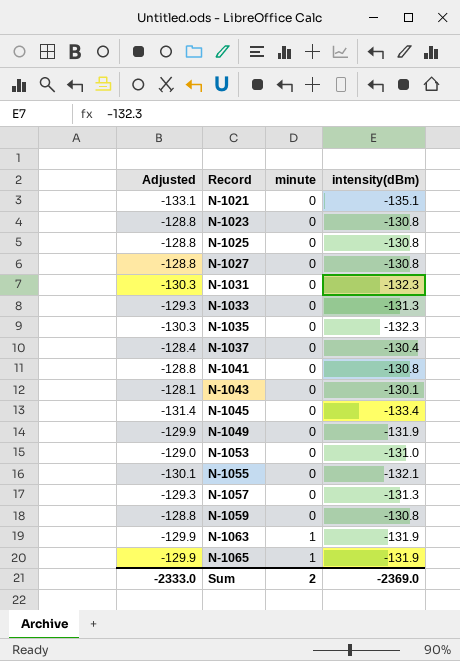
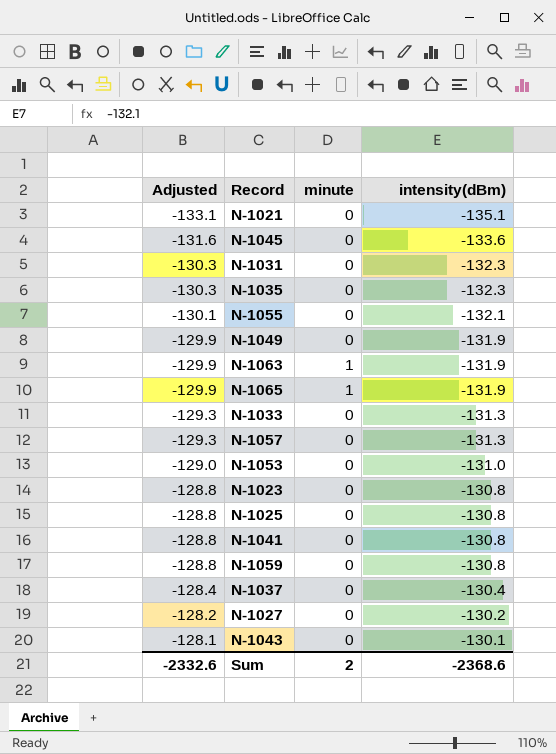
row order: Record ascending -> Adjusted ascending
N-1045 | Adjusted: -131.4 -> -131.6
N-1045 | intensity(dBm): -133.4 -> -133.6
N-1027 | Adjusted: -128.8 -> -128.2
N-1027 | intensity(dBm): -130.8 -> -130.2
Sum | Adjusted: -2333.0 -> -2332.6
Sum | intensity(dBm): -2369.0 -> -2368.6

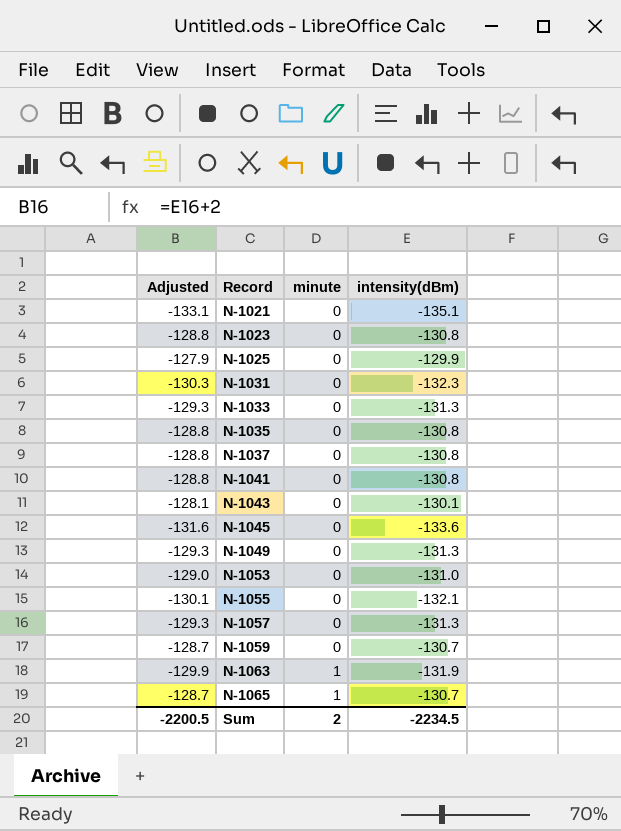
row order: Adjusted ascending -> Record ascending
row N-1027: -128.2 | 0 | -130.2 -> none
N-1025 | Adjusted: -128.8 -> -127.9
N-1025 | intensity(dBm): -130.8 -> -129.9
N-1035 | Adjusted: -130.3 -> -128.8
N-1035 | intensity(dBm): -132.3 -> -130.8
N-1037 | Adjusted: -128.4 -> -128.8
N-1037 | intensity(dBm): -130.4 -> -130.8
N-1049 | Adjusted: -129.9 -> -129.3
N-1049 | intensity(dBm): -131.9 -> -131.3
N-1059 | Adjusted: -128.8 -> -128.7
N-1059 | intensity(dBm): -130.8 -> -130.7
N-1065 | Adjusted: -129.9 -> -128.7
N-1065 | intensity(dBm): -131.9 -> -130.7
Sum | Adjusted: -2332.6 -> -2200.5
Sum | intensity(dBm): -2368.6 -> -2234.5

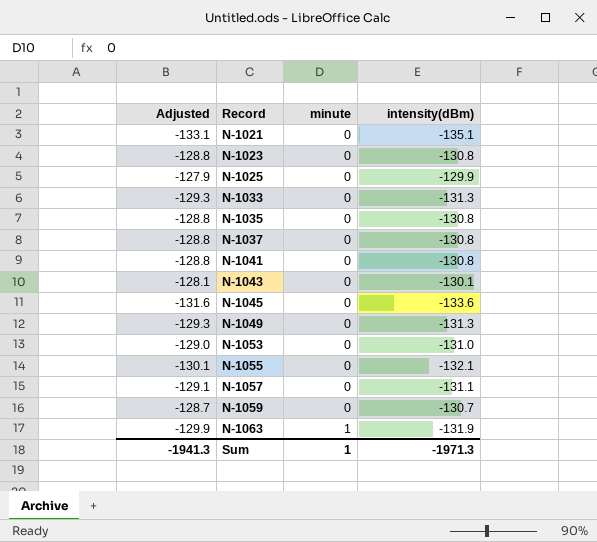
row N-1031: -130.3 | 0 | -132.3 -> none
row N-1065: -128.7 | 1 | -130.7 -> none
N-1057 | Adjusted: -129.3 -> -129.1
N-1057 | intensity(dBm): -131.3 -> -131.1
Sum | Adjusted: -2200.5 -> -1941.3
Sum | minute: 2 -> 1
Sum | intensity(dBm): -2234.5 -> -1971.3

